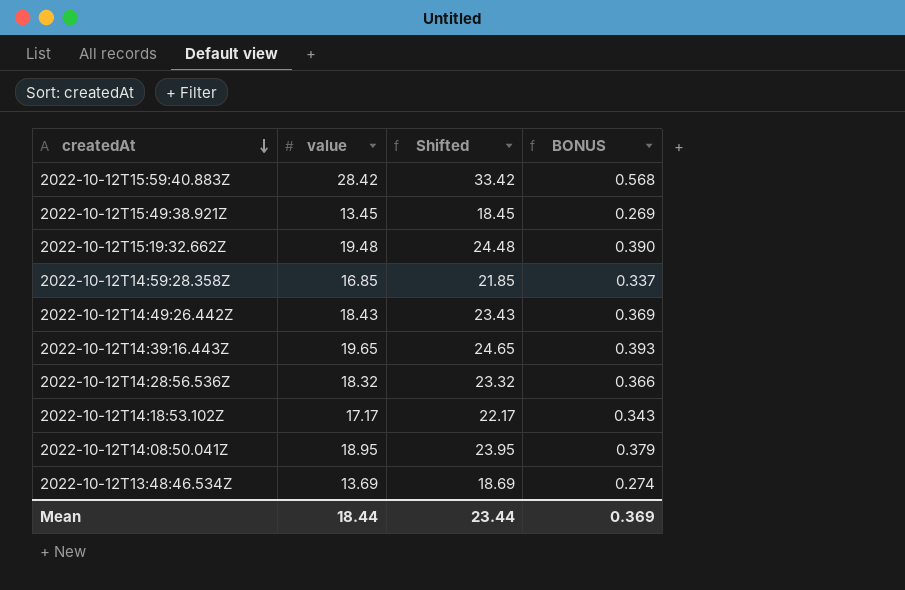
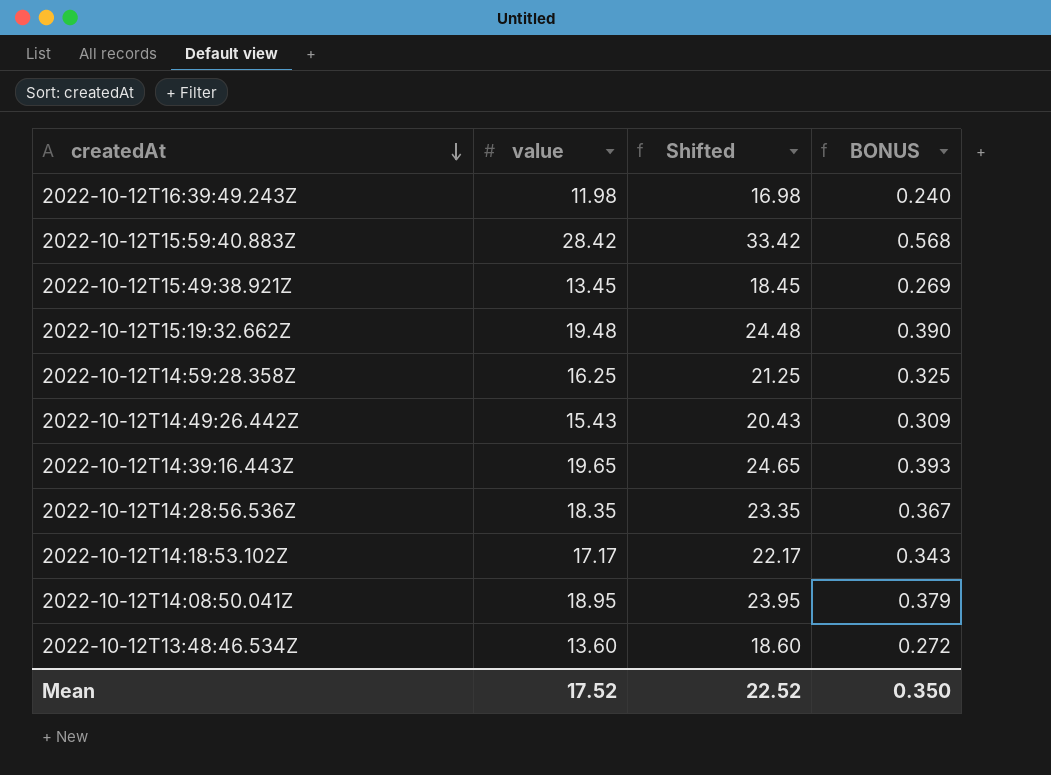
row 2022-10-12T16:39:49.243Z: none -> 11.98 | 16.98 | 0.240
2022-10-12T14:59:28.358Z | value: 16.85 -> 16.25
2022-10-12T14:59:28.358Z | Shifted: 21.85 -> 21.25
2022-10-12T14:59:28.358Z | BONUS: 0.337 -> 0.325
2022-10-12T14:49:26.442Z | value: 18.43 -> 15.43
2022-10-12T14:49:26.442Z | Shifted: 23.43 -> 20.43
2022-10-12T14:49:26.442Z | BONUS: 0.369 -> 0.309
2022-10-12T14:28:56.536Z | value: 18.32 -> 18.35
2022-10-12T14:28:56.536Z | Shifted: 23.32 -> 23.35
2022-10-12T14:28:56.536Z | BONUS: 0.366 -> 0.367
2022-10-12T13:48:46.534Z | value: 13.69 -> 13.60
2022-10-12T13:48:46.534Z | Shifted: 18.69 -> 18.60
2022-10-12T13:48:46.534Z | BONUS: 0.274 -> 0.272
Mean | value: 18.44 -> 17.52
Mean | Shifted: 23.44 -> 22.52
Mean | BONUS: 0.369 -> 0.350

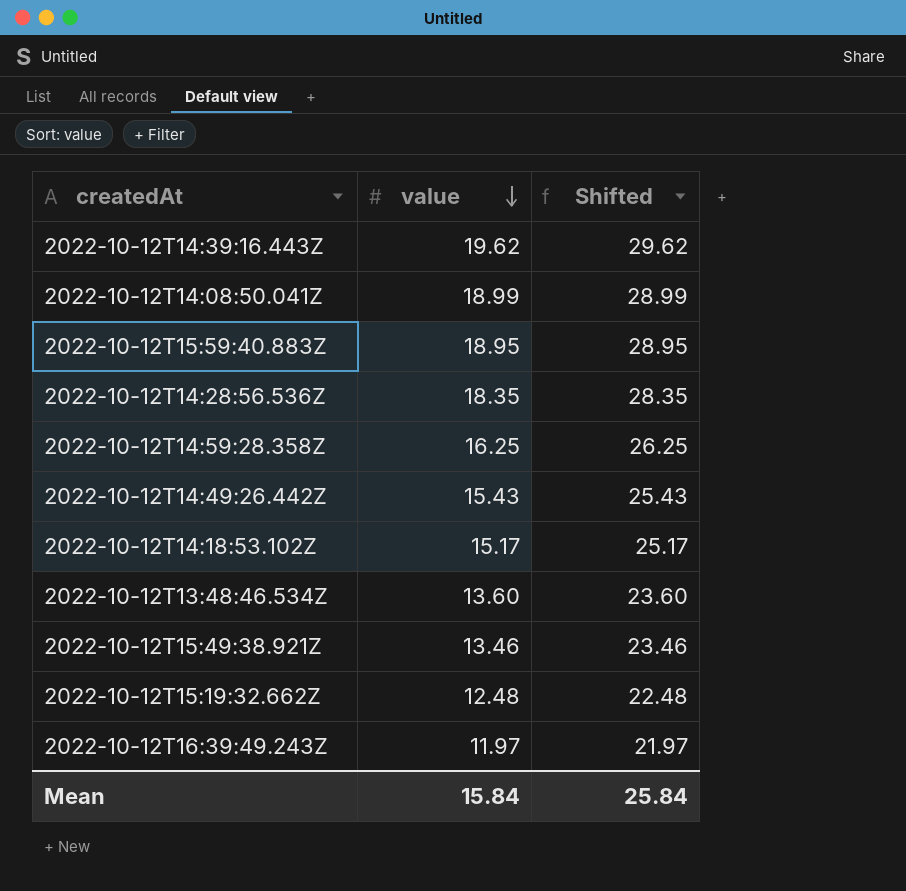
row order: createdAt descending -> value descending
column BONUS | formula: [value] * 0.02 -> none
column Shifted | formula: [value] + 5 -> [value] + 10
2022-10-12T14:39:16.443Z | value: 19.65 -> 19.62
2022-10-12T14:08:50.041Z | value: 18.95 -> 18.99
2022-10-12T15:59:40.883Z | value: 28.42 -> 18.95
2022-10-12T14:18:53.102Z | value: 17.17 -> 15.17
2022-10-12T15:49:38.921Z | value: 13.45 -> 13.46
2022-10-12T15:19:32.662Z | value: 19.48 -> 12.48
2022-10-12T16:39:49.243Z | value: 11.98 -> 11.97
Mean | value: 17.52 -> 15.84
Mean | Shifted: 22.52 -> 25.84

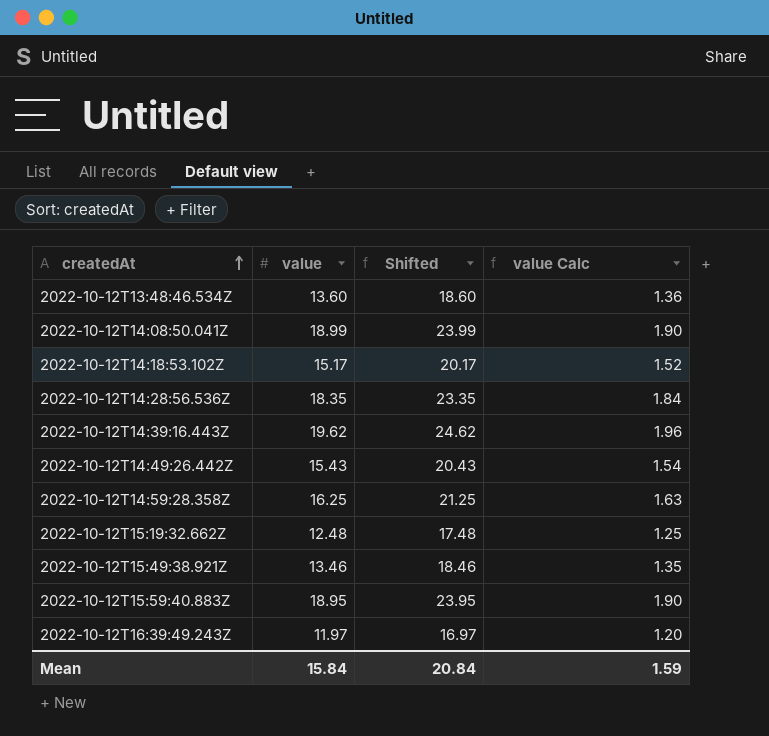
row order: value descending -> createdAt ascending
column Shifted | formula: [value] + 10 -> [value] + 5
column value Calc | formula: none -> [value] * 0.1
Mean | Shifted: 25.84 -> 20.84

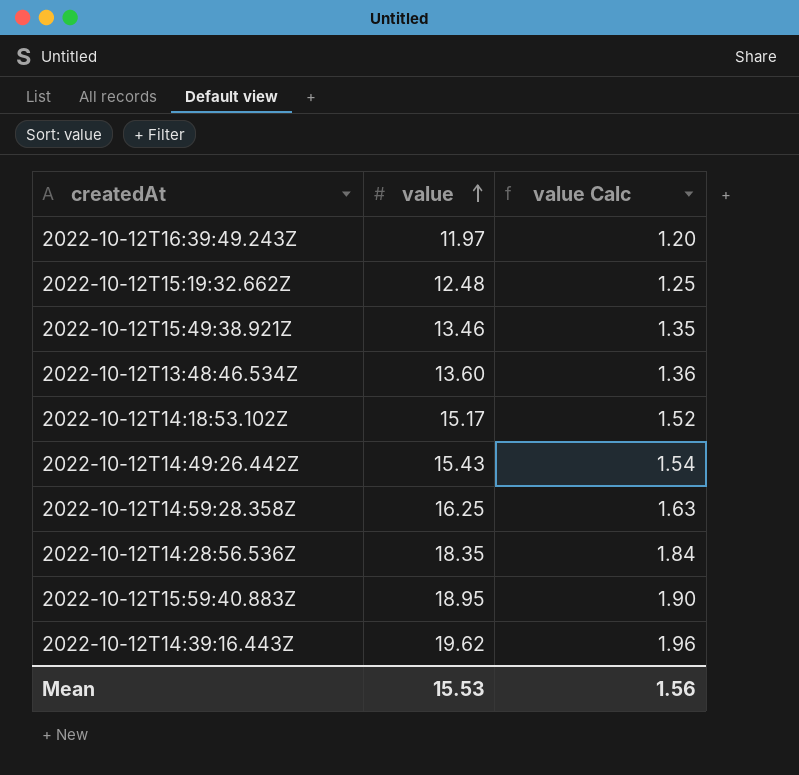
row order: createdAt ascending -> value ascending
column Shifted | formula: [value] + 5 -> none
row 2022-10-12T14:08:50.041Z: 18.99 | 23.99 | 1.90 -> none
Mean | value: 15.84 -> 15.53
Mean | value Calc: 1.59 -> 1.56

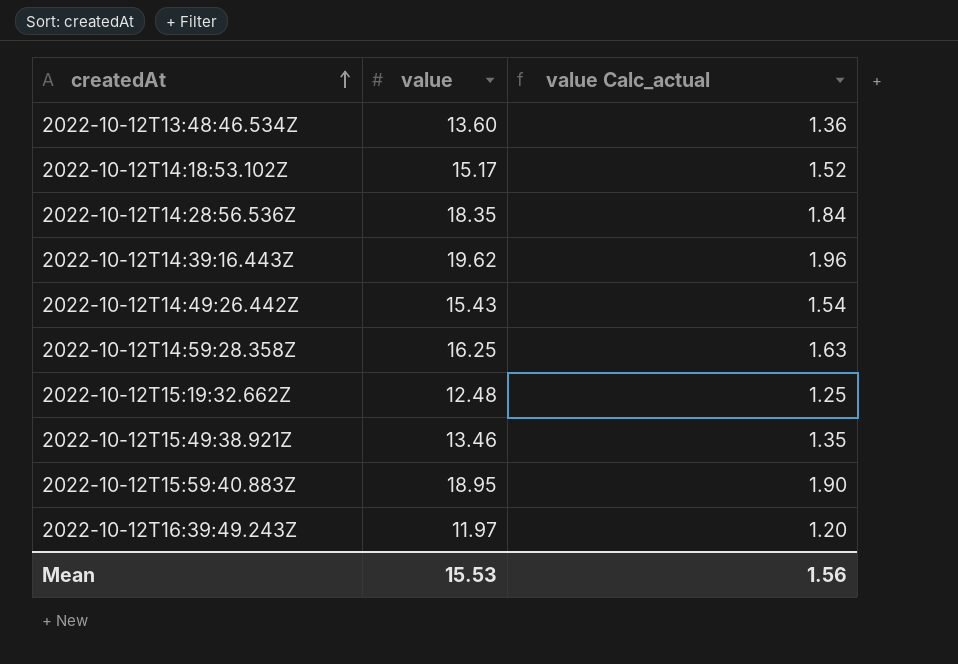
row order: value ascending -> createdAt ascending
column name: value Calc -> value Calc_actual

